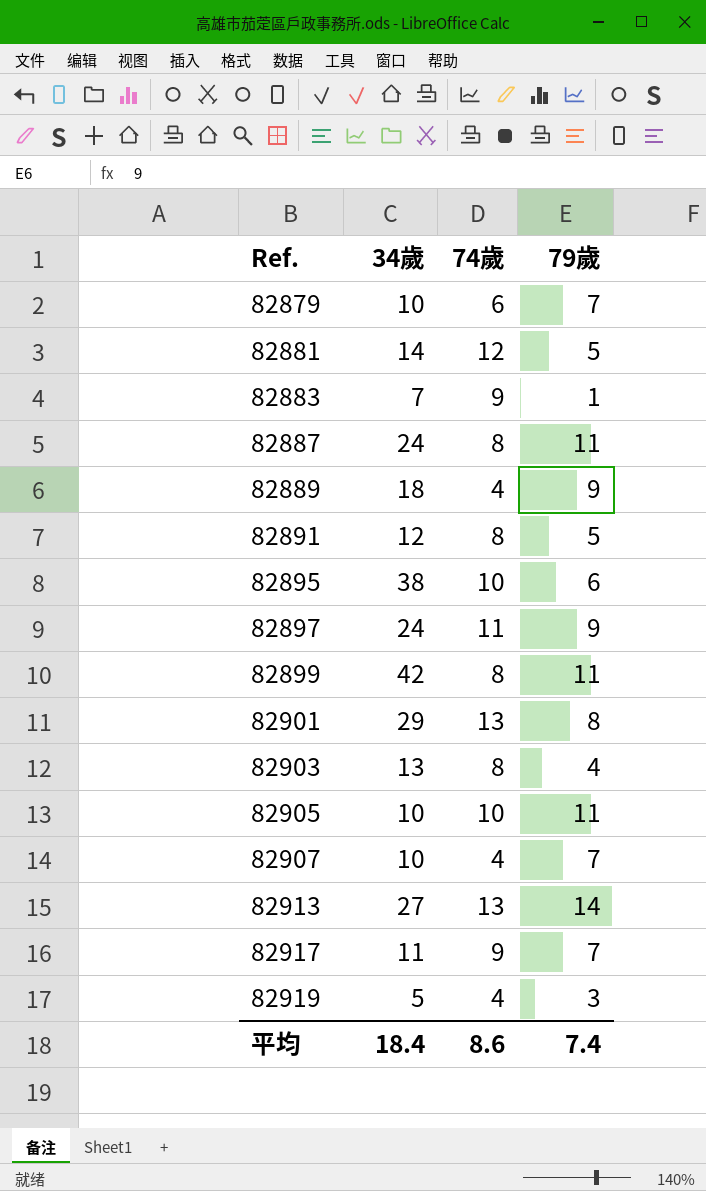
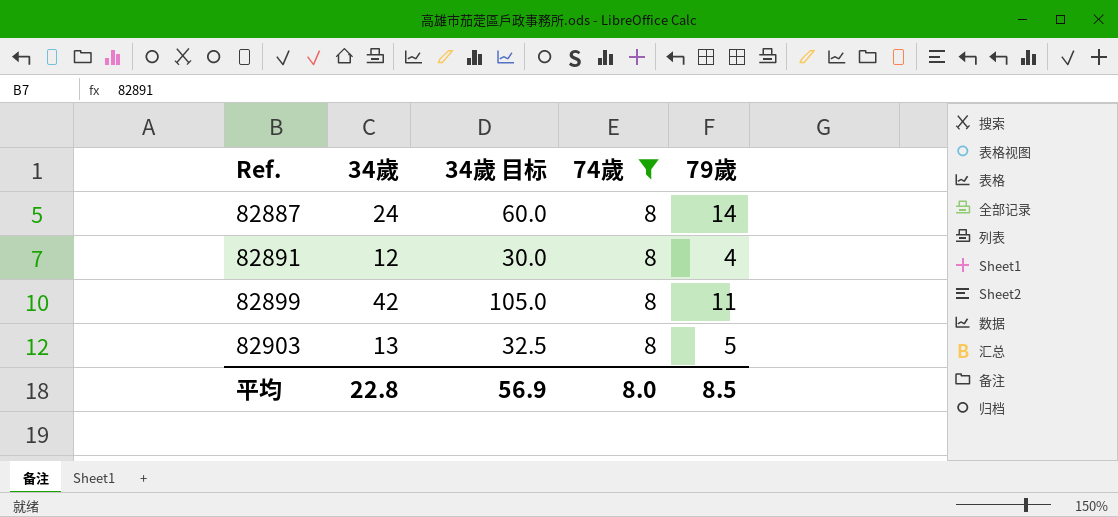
filter: none -> 74歲 = 8
column 34歲 目标 | formula: none -> [34歲] * 2.5
82887 | 79歲: 11 -> 14
82891 | 79歲: 5 -> 4
82903 | 79歲: 4 -> 5
平均 | 34歲: 18.4 -> 22.8
平均 | 74歲: 8.6 -> 8.0
平均 | 79歲: 7.4 -> 8.5

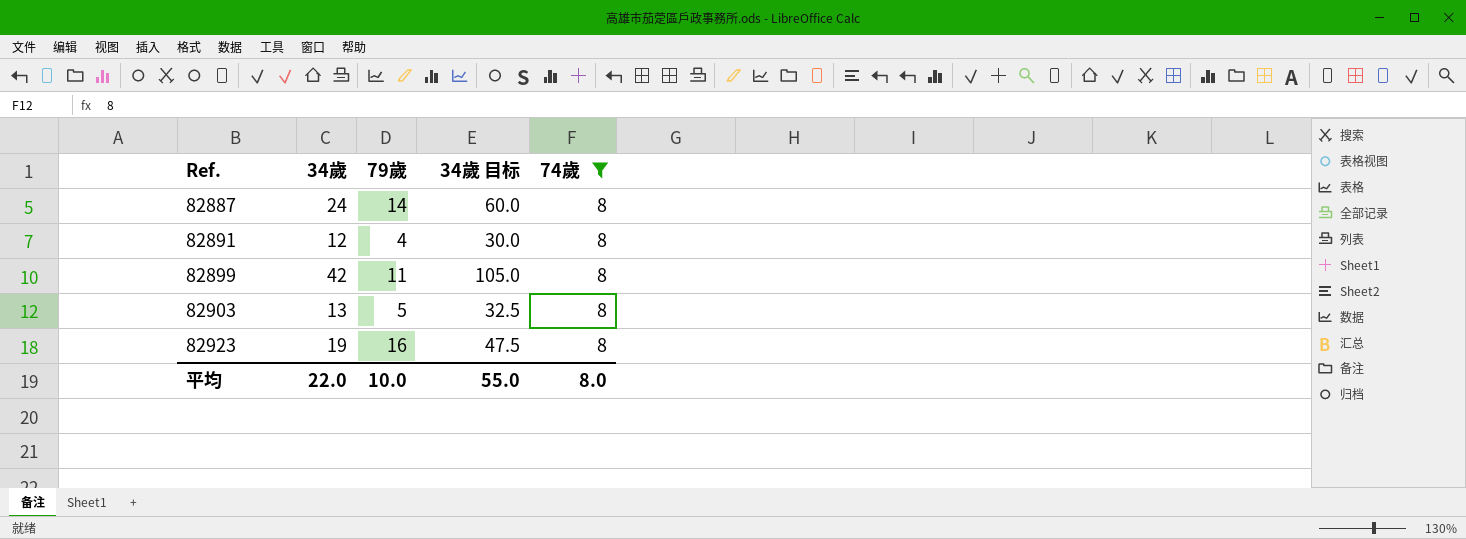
column 79歲 | position: 5 -> 3
row 82923: none -> 19 | 16 | 47.5 | 8
平均 | 34歲: 22.8 -> 22.0
平均 | 79歲: 8.5 -> 10.0
平均 | 34歲 目标: 56.9 -> 55.0

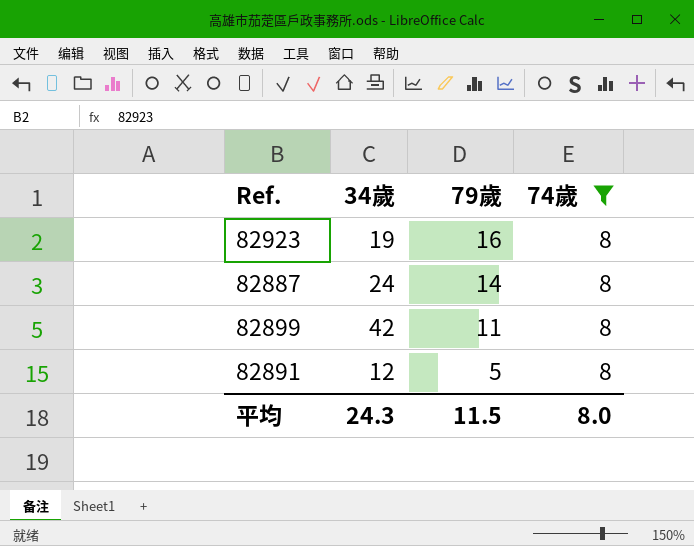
row order: Ref. ascending -> 79歲 descending
column 34歲 目标 | formula: [34歲] * 2.5 -> none
row 82903: 13 | 5 | 32.5 | 8 -> none
82891 | 79歲: 4 -> 5
平均 | 34歲: 22.0 -> 24.3
平均 | 79歲: 10.0 -> 11.5

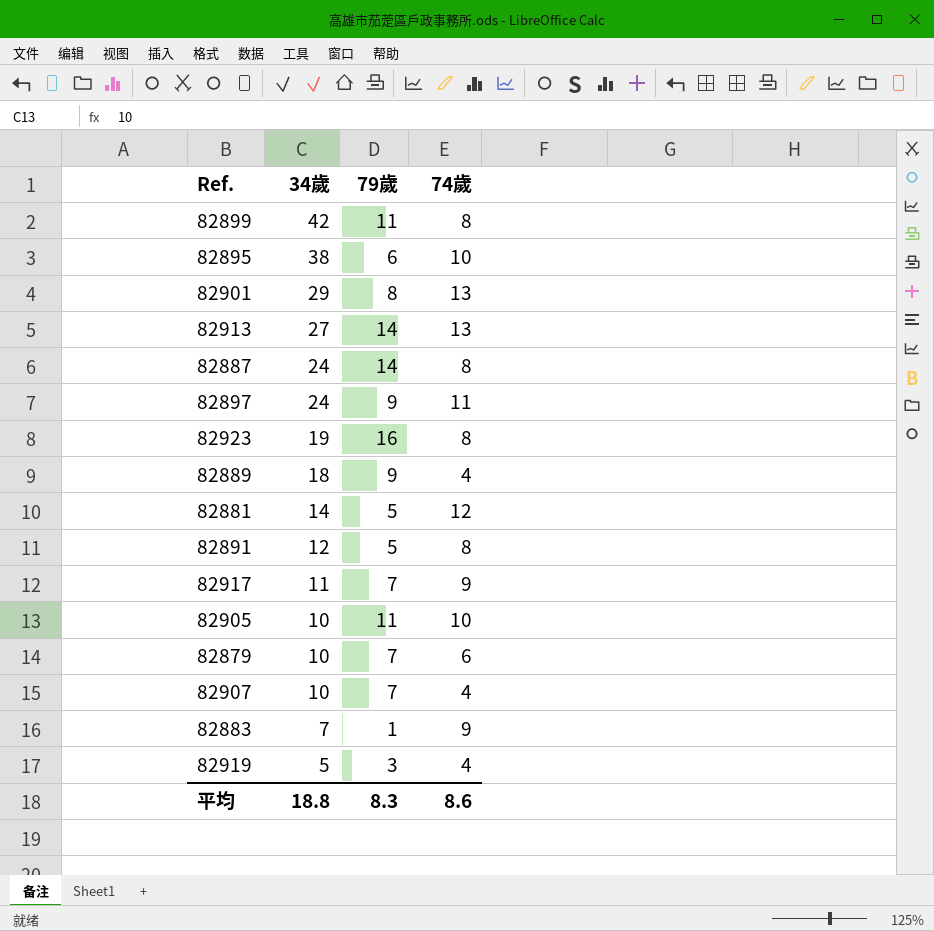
filter: 74歲 = 8 -> none
row order: 79歲 descending -> 34歲 descending
平均 | 34歲: 24.3 -> 18.8
平均 | 79歲: 11.5 -> 8.3
平均 | 74歲: 8.0 -> 8.6

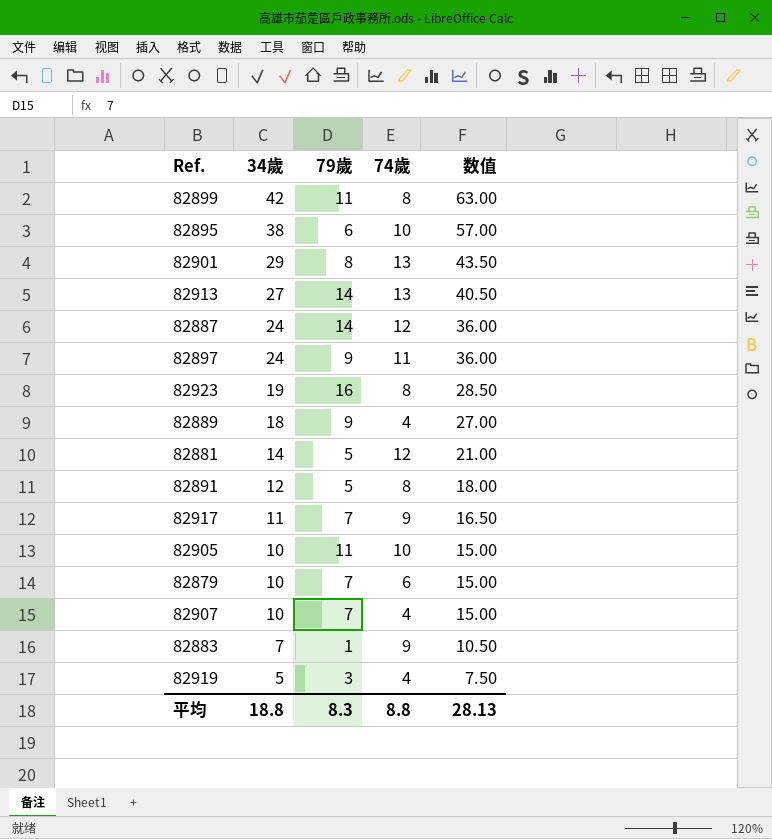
column 数值 | formula: none -> [34歲] * 1.5
82887 | 74歲: 8 -> 12
平均 | 74歲: 8.6 -> 8.8

